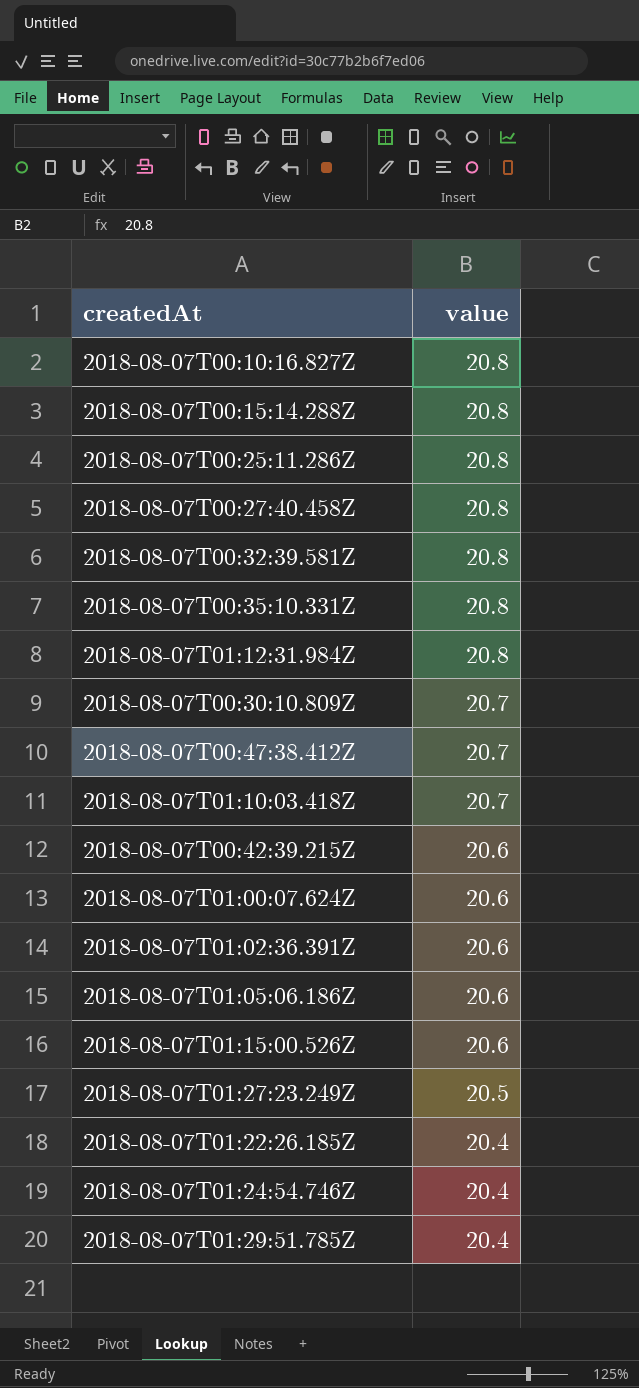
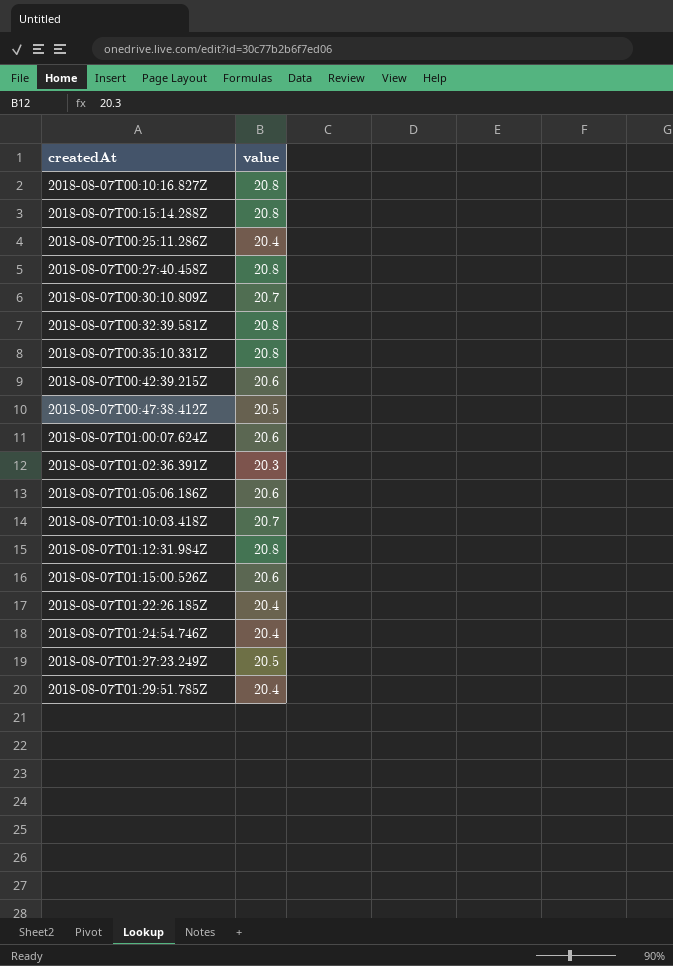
row order: value descending -> createdAt ascending
2018-08-07T00:25:11.286Z | value: 20.8 -> 20.4
2018-08-07T00:47:38.412Z | value: 20.7 -> 20.5
2018-08-07T01:02:36.391Z | value: 20.6 -> 20.3

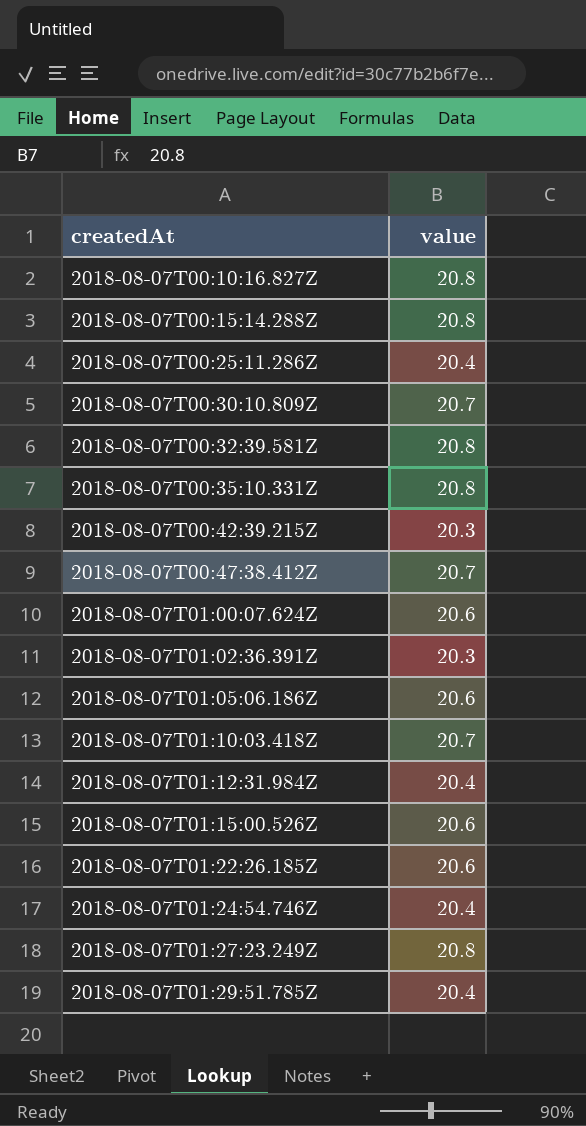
row 2018-08-07T00:27:40.458Z: 20.8 -> none
2018-08-07T00:42:39.215Z | value: 20.6 -> 20.3
2018-08-07T00:47:38.412Z | value: 20.5 -> 20.7
2018-08-07T01:12:31.984Z | value: 20.8 -> 20.4
2018-08-07T01:22:26.185Z | value: 20.4 -> 20.6
2018-08-07T01:27:23.249Z | value: 20.5 -> 20.8

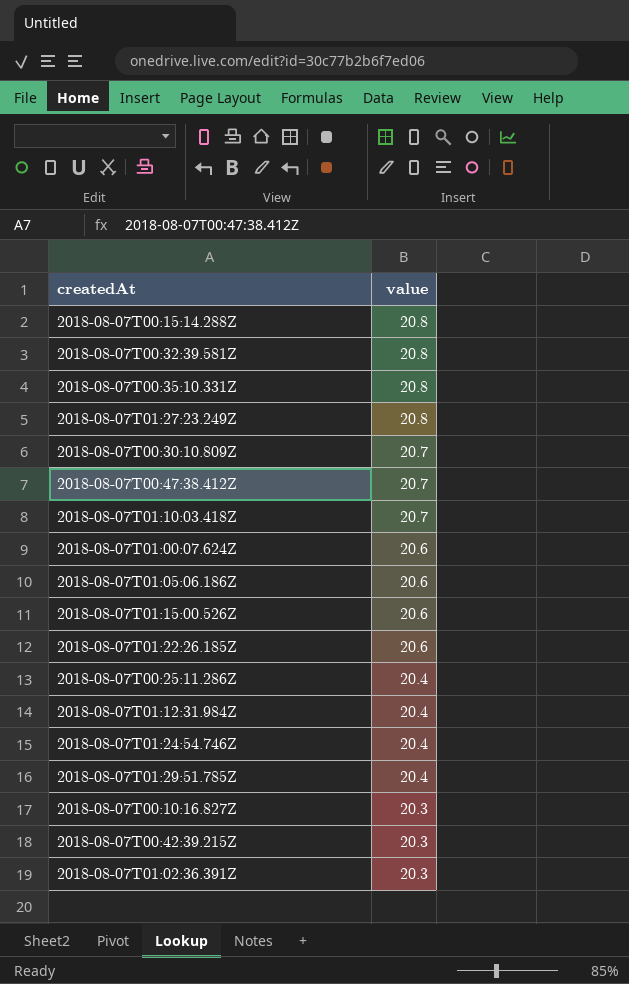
row order: createdAt ascending -> value descending
2018-08-07T00:10:16.827Z | value: 20.8 -> 20.3

